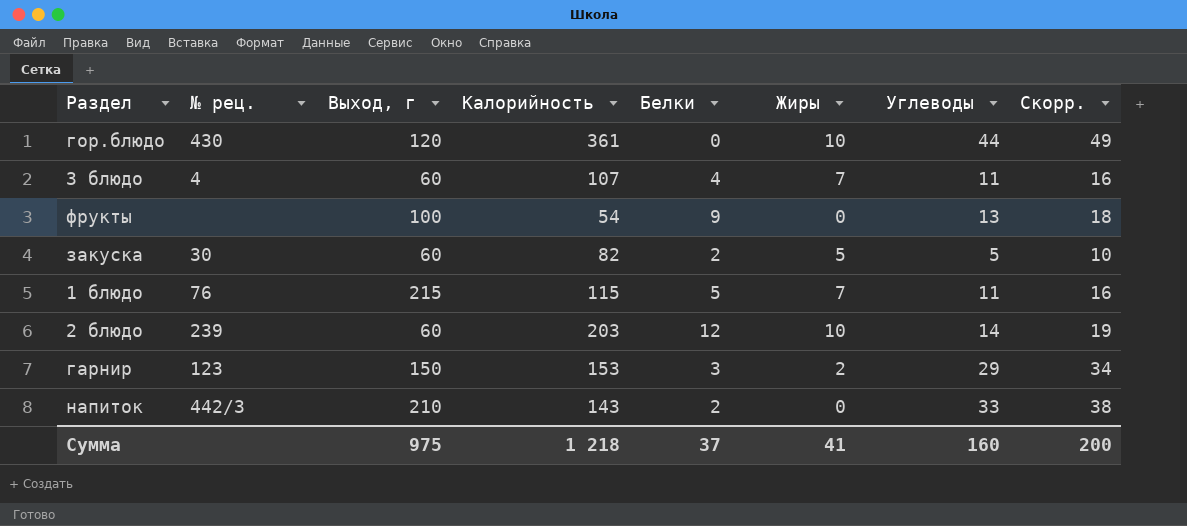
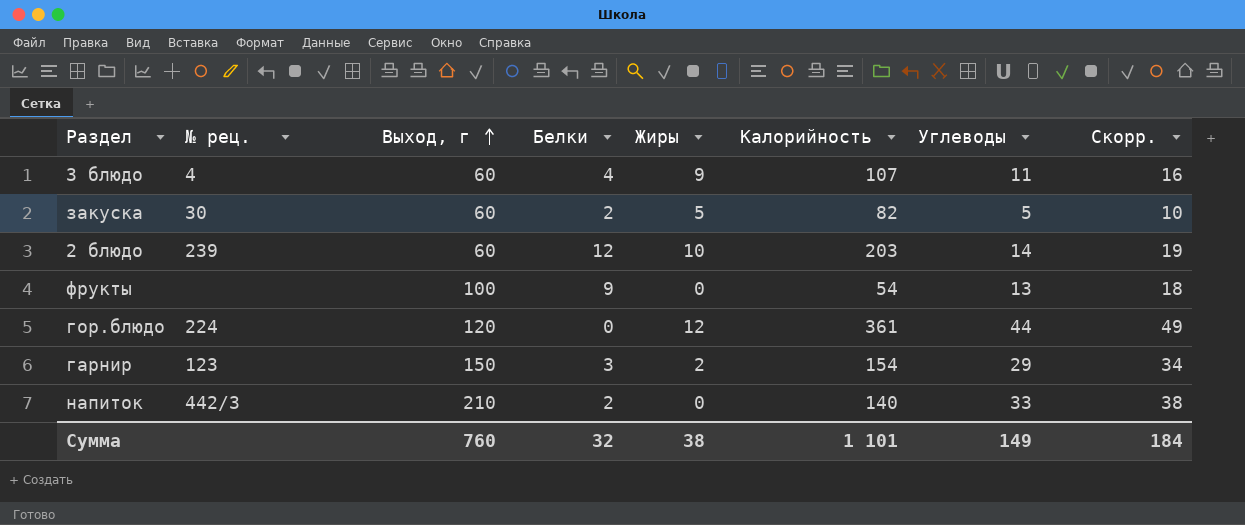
row order: none -> Выход, г ascending
column Калорийность | position: 4 -> 6
row 1 блюдо: 76 | 215 | 115 | 5 | 7 | 11 | 16 -> none
3 блюдо | Жиры: 7 -> 9
гор.блюдо | № рец.: 430 -> 224
гор.блюдо | Жиры: 10 -> 12
гарнир | Калорийность: 153 -> 154
напиток | Калорийность: 143 -> 140
Сумма | Выход, г: 975 -> 760
Сумма | Белки: 37 -> 32
Сумма | Жиры: 41 -> 38
Сумма | Калорийность: 1 218 -> 1 101
Сумма | Углеводы: 160 -> 149
Сумма | Скорр.: 200 -> 184

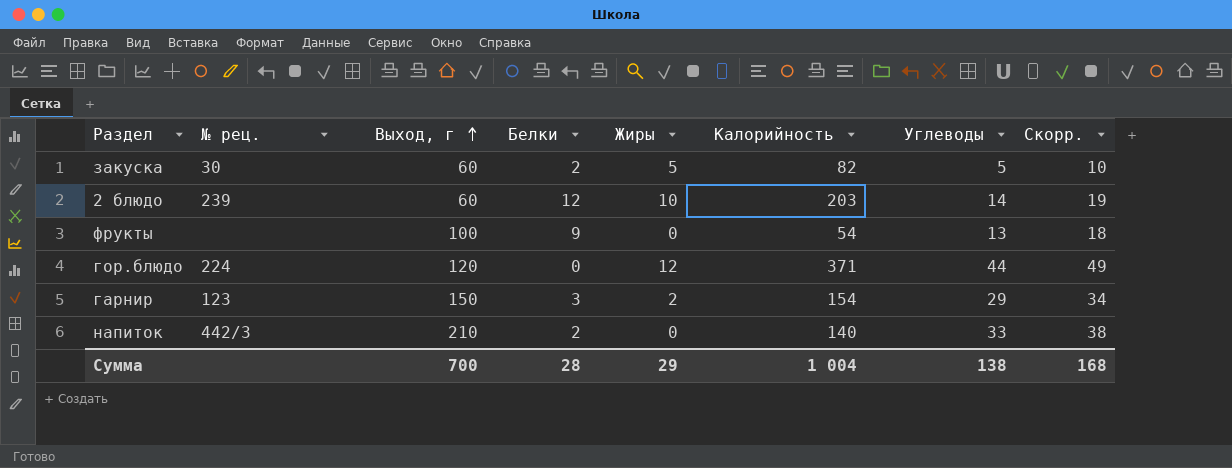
row 3 блюдо: 4 | 60 | 4 | 9 | 107 | 11 | 16 -> none
гор.блюдо | Калорийность: 361 -> 371
Сумма | Выход, г: 760 -> 700
Сумма | Белки: 32 -> 28
Сумма | Жиры: 38 -> 29
Сумма | Калорийность: 1 101 -> 1 004
Сумма | Углеводы: 149 -> 138
Сумма | Скорр.: 184 -> 168

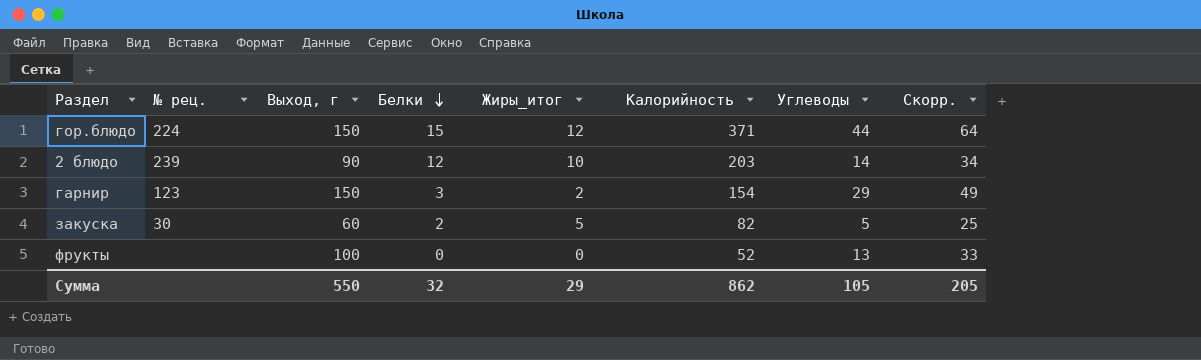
row order: Выход, г ascending -> Белки descending
column name: Жиры -> Жиры_итог
column Скорр. | formula: [Углеводы] + 5 -> [Углеводы] + 20
row напиток: 442/3 | 210 | 2 | 0 | 140 | 33 | 38 -> none
гор.блюдо | Выход, г: 120 -> 150
гор.блюдо | Белки: 0 -> 15
2 блюдо | Выход, г: 60 -> 90
фрукты | Белки: 9 -> 0
фрукты | Калорийность: 54 -> 52
Сумма | Выход, г: 700 -> 550
Сумма | Белки: 28 -> 32
Сумма | Калорийность: 1 004 -> 862
Сумма | Углеводы: 138 -> 105
Сумма | Скорр.: 168 -> 205

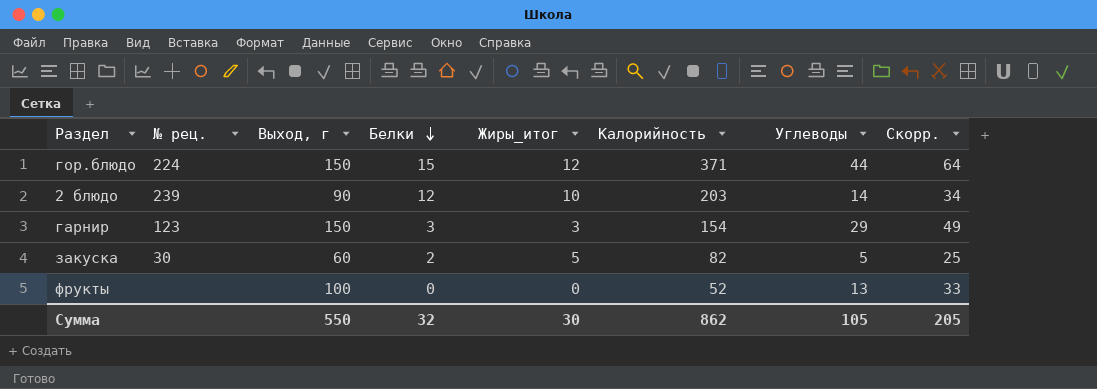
гарнир | Жиры_итог: 2 -> 3
Сумма | Жиры_итог: 29 -> 30

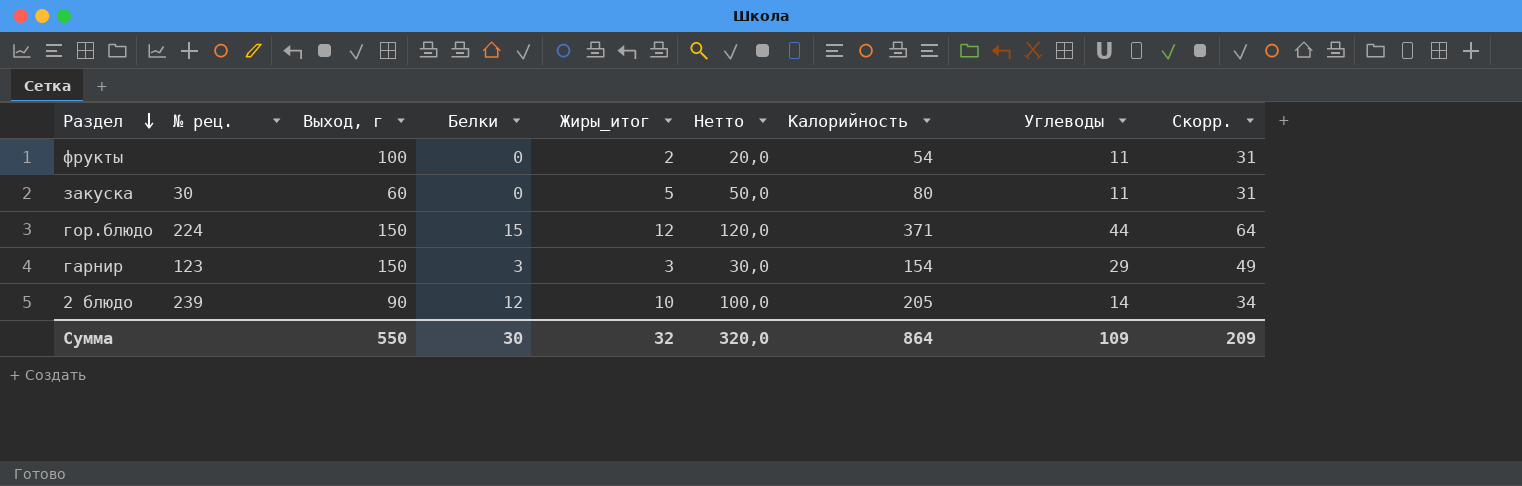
row order: Белки descending -> Раздел descending
column Нетто | formula: none -> [Жиры_итог] * 10
фрукты | Жиры_итог: 0 -> 2
фрукты | Калорийность: 52 -> 54
фрукты | Углеводы: 13 -> 11
фрукты | Скорр.: 33 -> 31
закуска | Белки: 2 -> 0
закуска | Калорийность: 82 -> 80
закуска | Углеводы: 5 -> 11
закуска | Скорр.: 25 -> 31
2 блюдо | Калорийность: 203 -> 205
Сумма | Белки: 32 -> 30
Сумма | Жиры_итог: 30 -> 32
Сумма | Калорийность: 862 -> 864
Сумма | Углеводы: 105 -> 109
Сумма | Скорр.: 205 -> 209

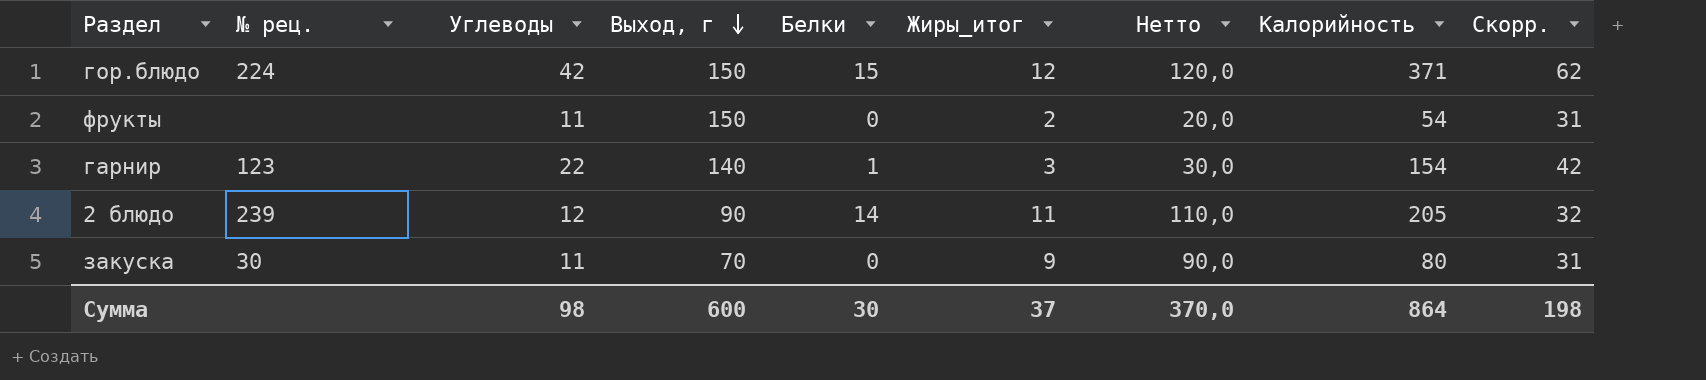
row order: Раздел descending -> Выход, г descending
column Углеводы | position: 8 -> 3
гор.блюдо | Углеводы: 44 -> 42
гор.блюдо | Скорр.: 64 -> 62
фрукты | Выход, г: 100 -> 150
гарнир | Углеводы: 29 -> 22
гарнир | Выход, г: 150 -> 140
гарнир | Белки: 3 -> 1
гарнир | Скорр.: 49 -> 42
2 блюдо | Углеводы: 14 -> 12
2 блюдо | Белки: 12 -> 14
2 блюдо | Жиры_итог: 10 -> 11
2 блюдо | Нетто: 100,0 -> 110,0
2 блюдо | Скорр.: 34 -> 32
закуска | Выход, г: 60 -> 70
закуска | Жиры_итог: 5 -> 9
закуска | Нетто: 50,0 -> 90,0
Сумма | Углеводы: 109 -> 98
Сумма | Выход, г: 550 -> 600
Сумма | Жиры_итог: 32 -> 37
Сумма | Нетто: 320,0 -> 370,0
Сумма | Скорр.: 209 -> 198

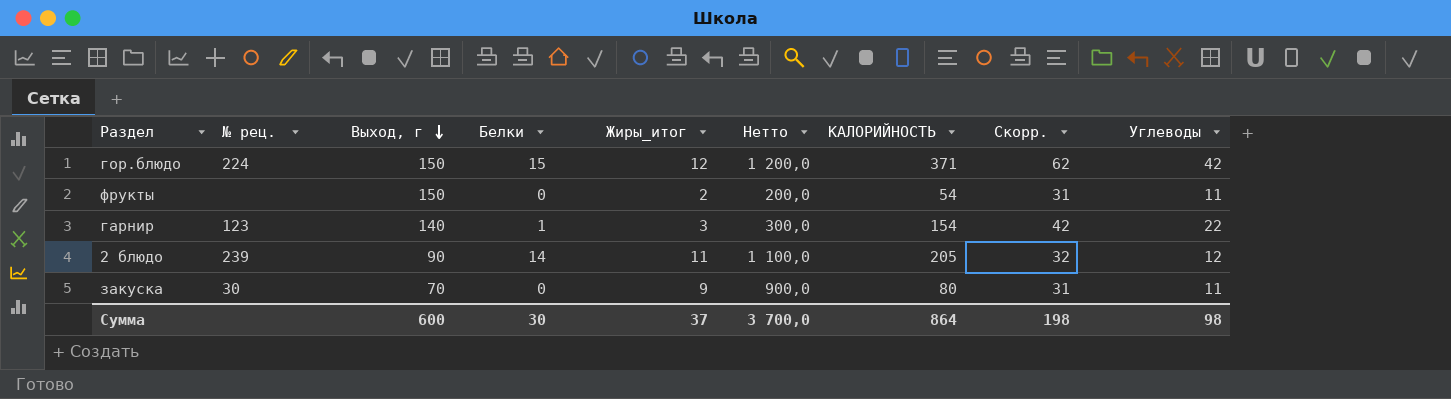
column Нетто | formula: [Жиры_итог] * 10 -> [Жиры_итог] * 100
column name: Калорийность -> КАЛОРИЙНОСТЬ
column Углеводы | position: 3 -> 9
Сумма | Нетто: 370,0 -> 3 700,0

